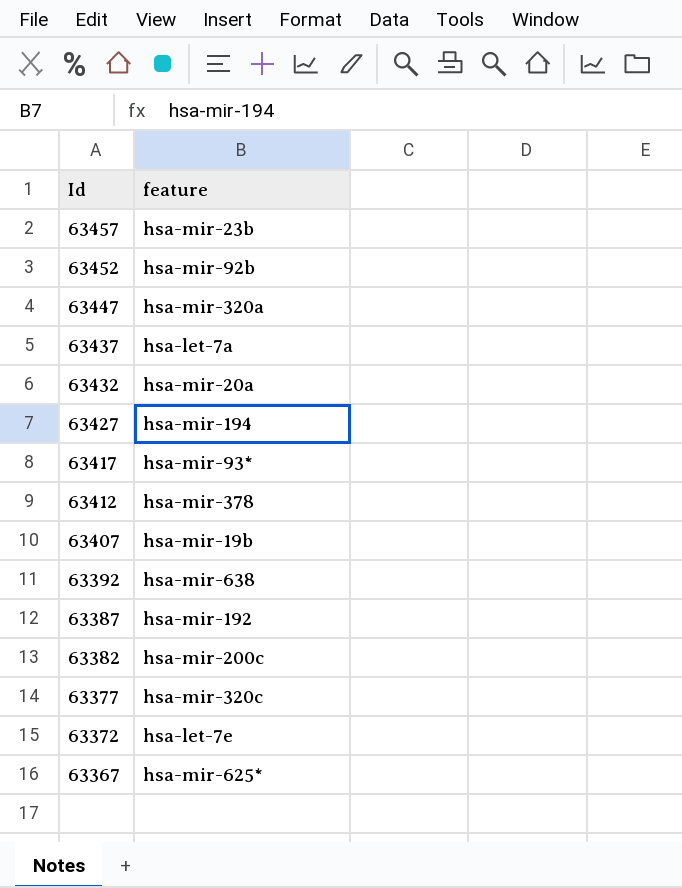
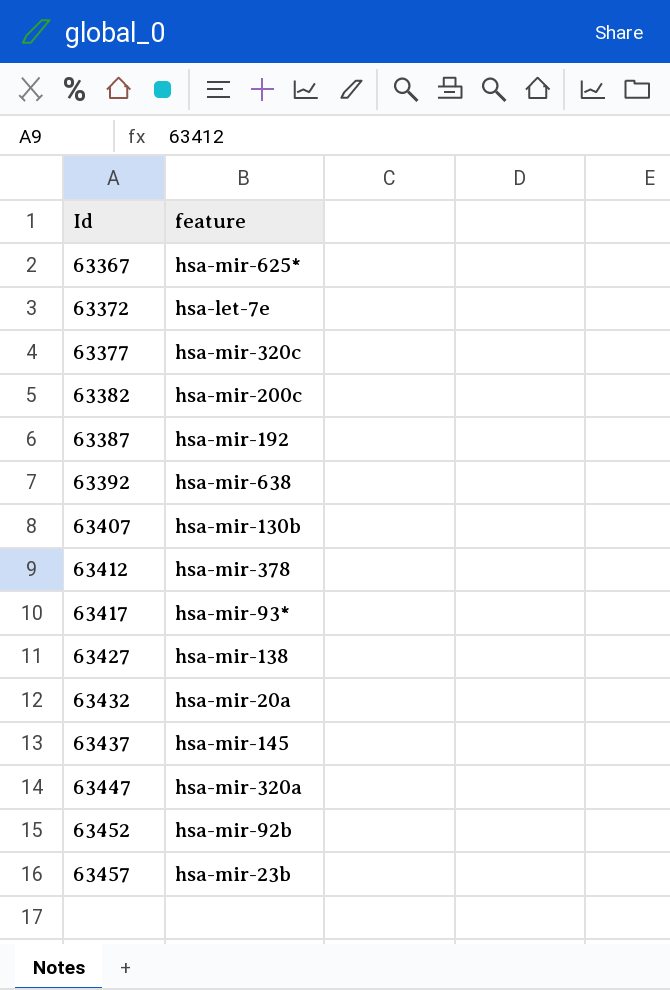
row order: Id descending -> Id ascending
63407 | feature: hsa-mir-19b -> hsa-mir-130b
63427 | feature: hsa-mir-194 -> hsa-mir-138
63437 | feature: hsa-let-7a -> hsa-mir-145

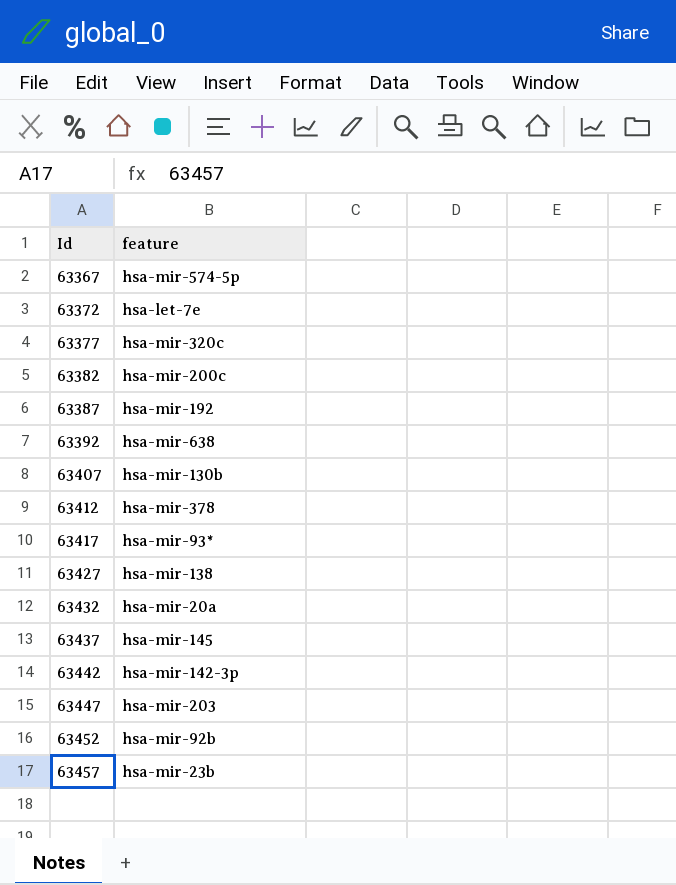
63367 | feature: hsa-mir-625* -> hsa-mir-574-5p
row 63442: none -> hsa-mir-142-3p
63447 | feature: hsa-mir-320a -> hsa-mir-203

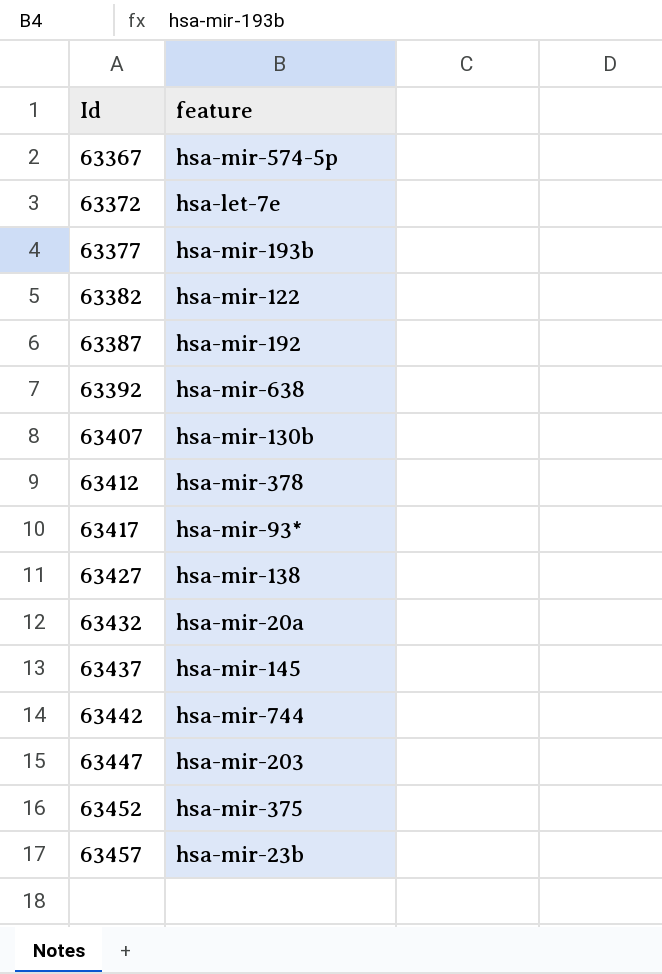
63377 | feature: hsa-mir-320c -> hsa-mir-193b
63382 | feature: hsa-mir-200c -> hsa-mir-122
63442 | feature: hsa-mir-142-3p -> hsa-mir-744
63452 | feature: hsa-mir-92b -> hsa-mir-375

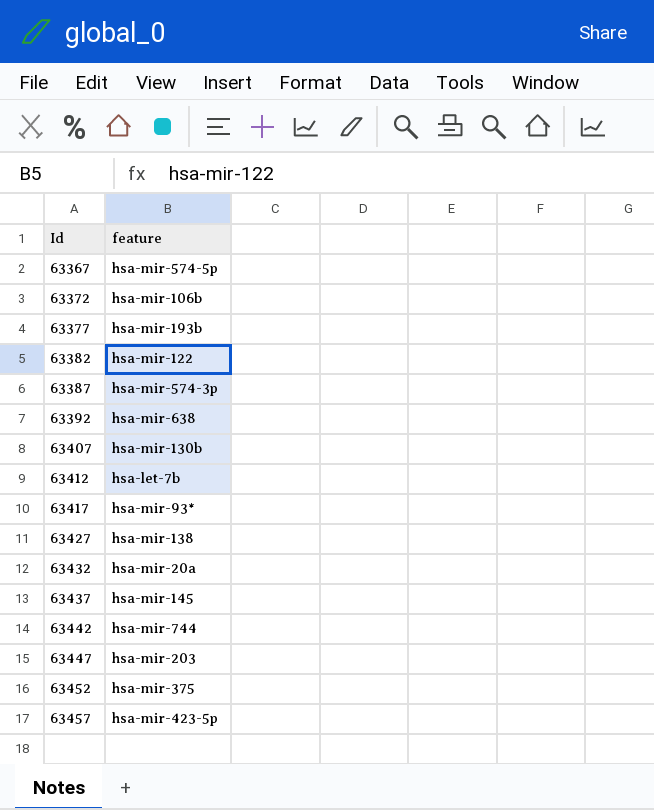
63372 | feature: hsa-let-7e -> hsa-mir-106b
63387 | feature: hsa-mir-192 -> hsa-mir-574-3p
63412 | feature: hsa-mir-378 -> hsa-let-7b
63457 | feature: hsa-mir-23b -> hsa-mir-423-5p

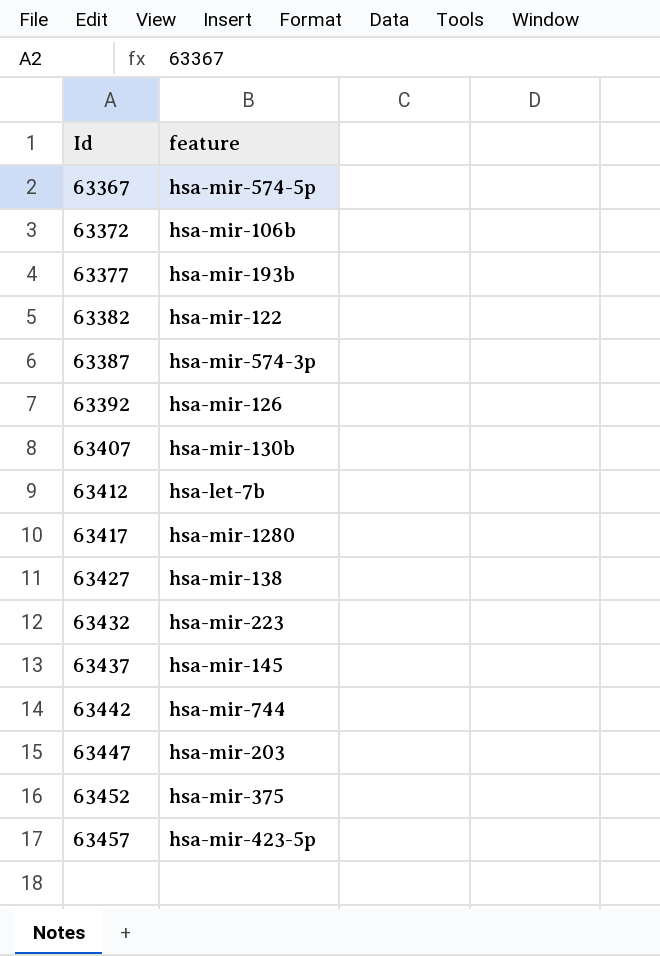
63392 | feature: hsa-mir-638 -> hsa-mir-126
63417 | feature: hsa-mir-93* -> hsa-mir-1280
63432 | feature: hsa-mir-20a -> hsa-mir-223

